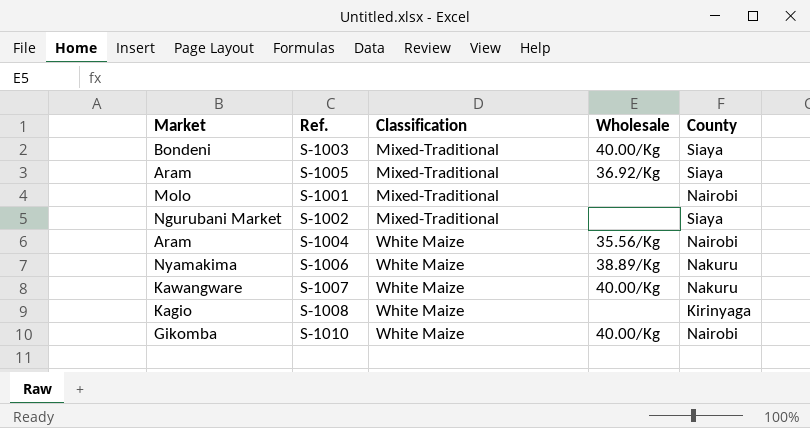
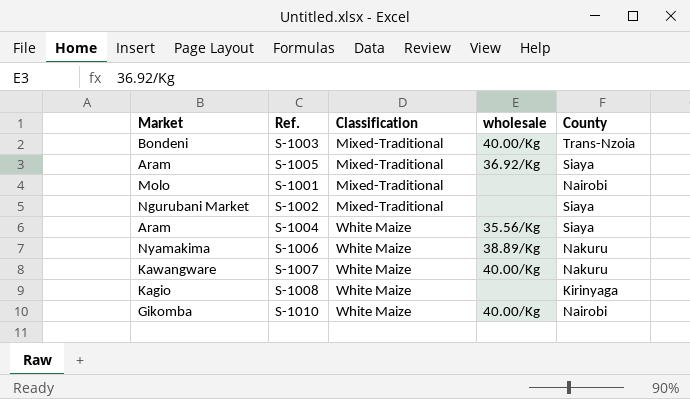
column name: Wholesale -> wholesale
S-1003 | County: Siaya -> Trans-Nzoia
S-1004 | County: Nairobi -> Siaya

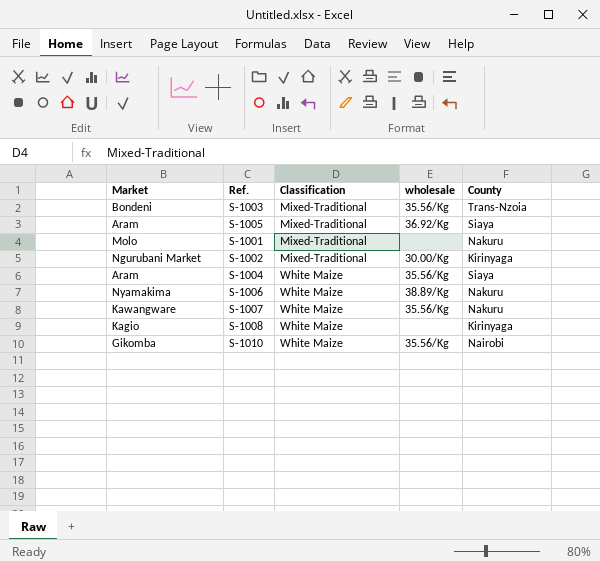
S-1003 | wholesale: 40.00/Kg -> 35.56/Kg
S-1001 | County: Nairobi -> Nakuru
S-1002 | wholesale: none -> 30.00/Kg
S-1002 | County: Siaya -> Kirinyaga
S-1007 | wholesale: 40.00/Kg -> 35.56/Kg
S-1010 | wholesale: 40.00/Kg -> 35.56/Kg

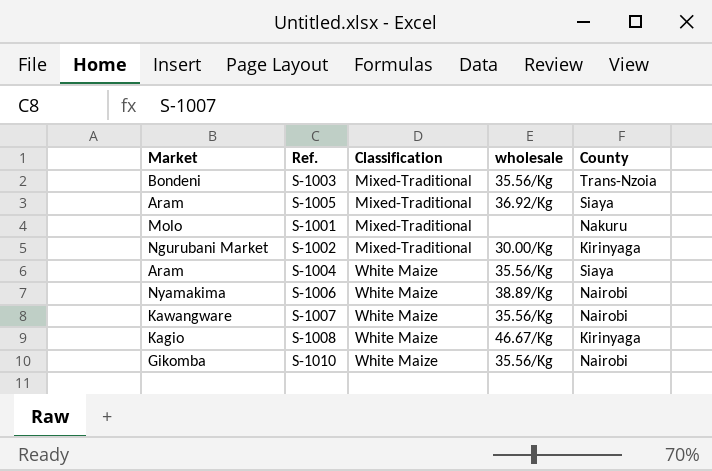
S-1006 | County: Nakuru -> Nairobi
S-1007 | County: Nakuru -> Nairobi
S-1008 | wholesale: none -> 46.67/Kg

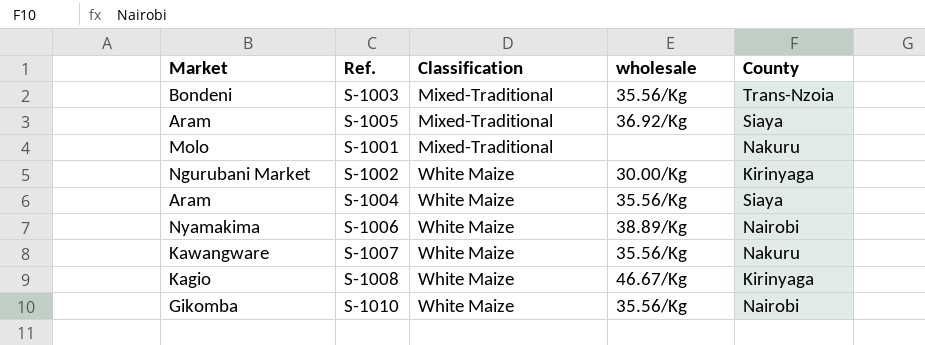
S-1002 | Classification: Mixed-Traditional -> White Maize
S-1007 | County: Nairobi -> Nakuru

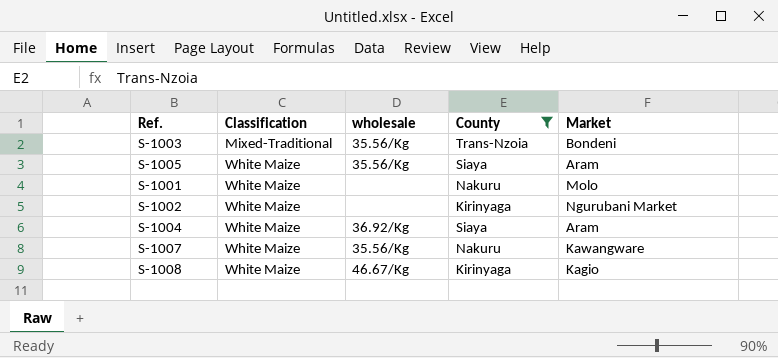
filter: none -> County != Nairobi
column Market | position: 1 -> 5
S-1005 | Classification: Mixed-Traditional -> White Maize
S-1005 | wholesale: 36.92/Kg -> 35.56/Kg
S-1001 | Classification: Mixed-Traditional -> White Maize
S-1002 | wholesale: 30.00/Kg -> none
S-1004 | wholesale: 35.56/Kg -> 36.92/Kg

